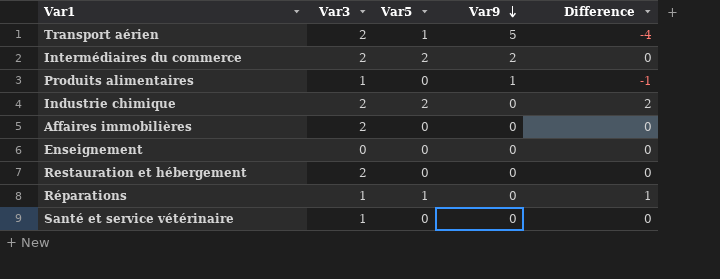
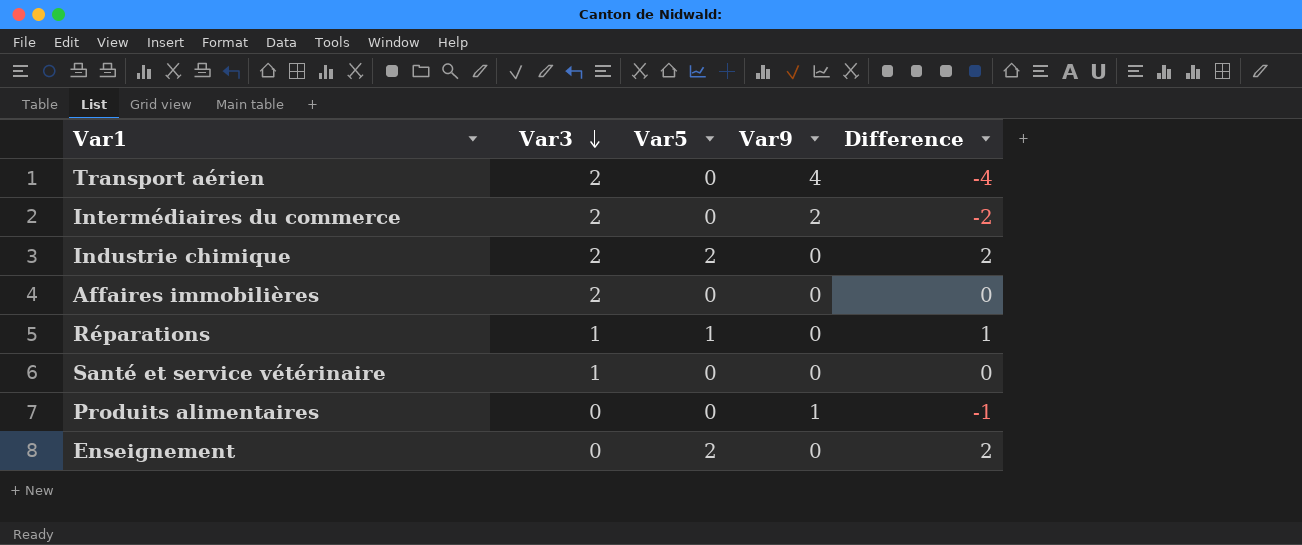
row order: Var9 descending -> Var3 descending
row Restauration et hébergement: 2 | 0 | 0 | 0 -> none
Transport aérien | Var5: 1 -> 0
Transport aérien | Var9: 5 -> 4
Intermédiaires du commerce | Var5: 2 -> 0
Intermédiaires du commerce | Difference: 0 -> -2
Produits alimentaires | Var3: 1 -> 0
Enseignement | Var5: 0 -> 2
Enseignement | Difference: 0 -> 2

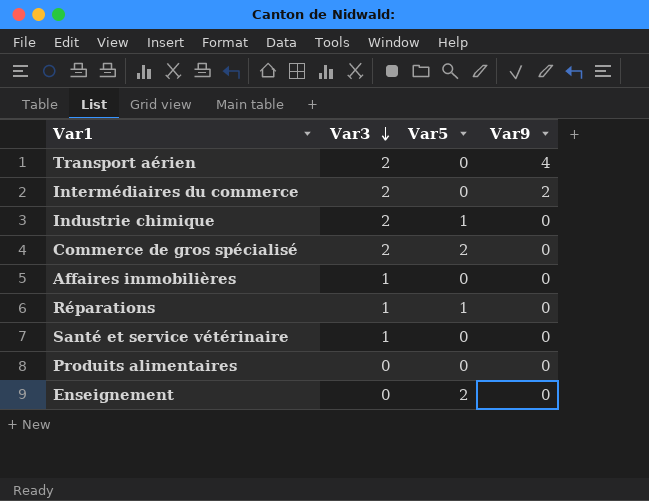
column Difference | formula: [Var5] - [Var9] -> none
Industrie chimique | Var5: 2 -> 1
row Commerce de gros spécialisé: none -> 2 | 2 | 0
Affaires immobilières | Var3: 2 -> 1
Produits alimentaires | Var9: 1 -> 0

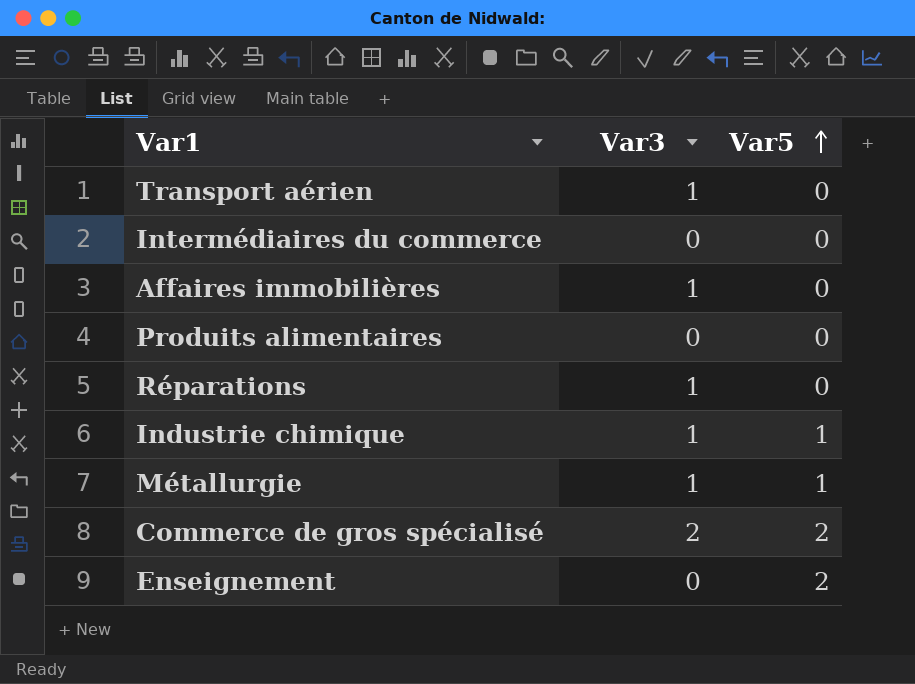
row order: Var3 descending -> Var5 ascending
column Var9 | position: 4 -> none
row Santé et service vétérinaire: 1 | 0 | 0 -> none
Transport aérien | Var3: 2 -> 1
Intermédiaires du commerce | Var3: 2 -> 0
Réparations | Var5: 1 -> 0
Industrie chimique | Var3: 2 -> 1
row Métallurgie: none -> 1 | 1

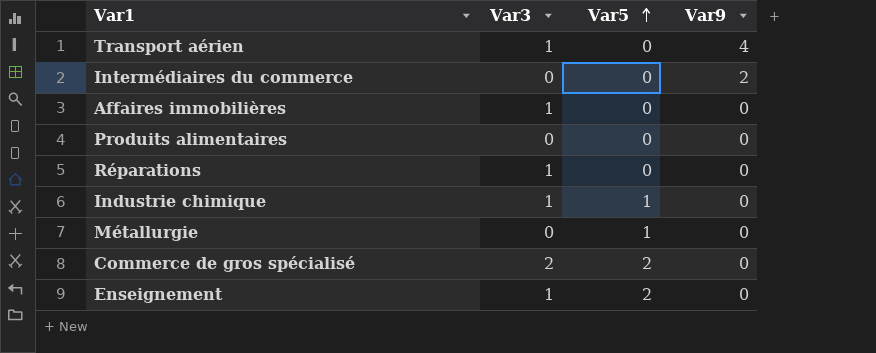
column Var9 | position: none -> 4
Métallurgie | Var3: 1 -> 0
Enseignement | Var3: 0 -> 1

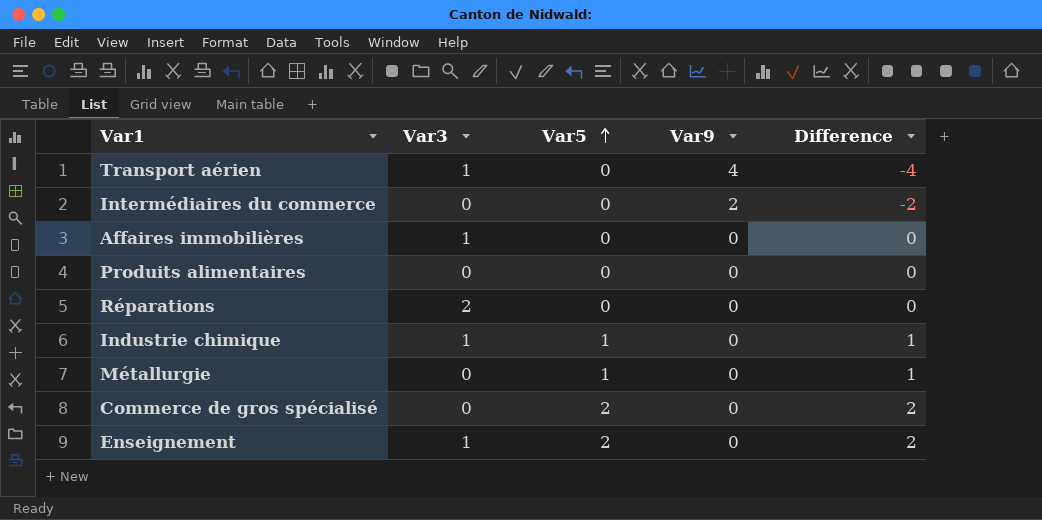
column Difference | formula: none -> [Var5] - [Var9]
Réparations | Var3: 1 -> 2
Commerce de gros spécialisé | Var3: 2 -> 0

